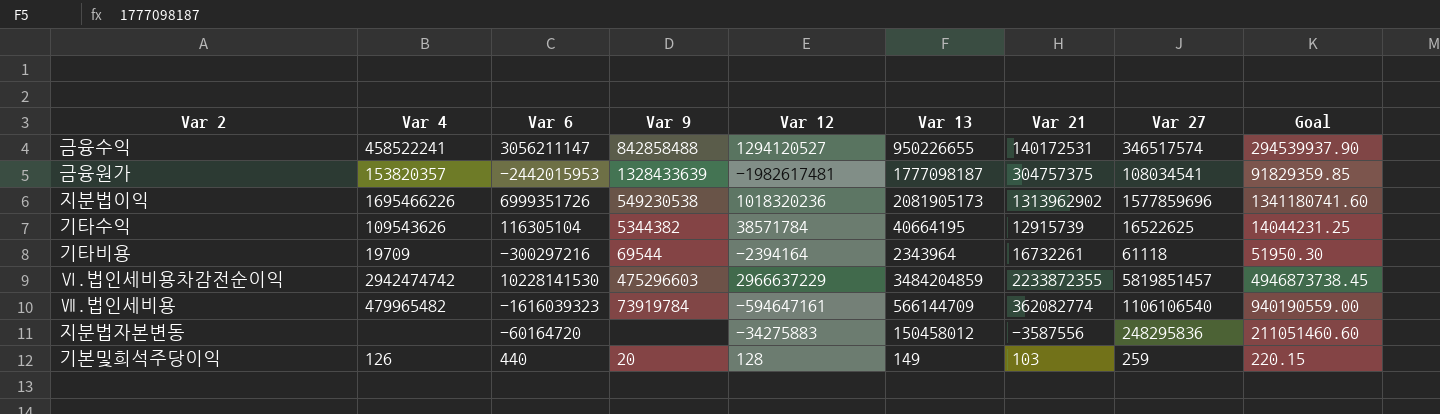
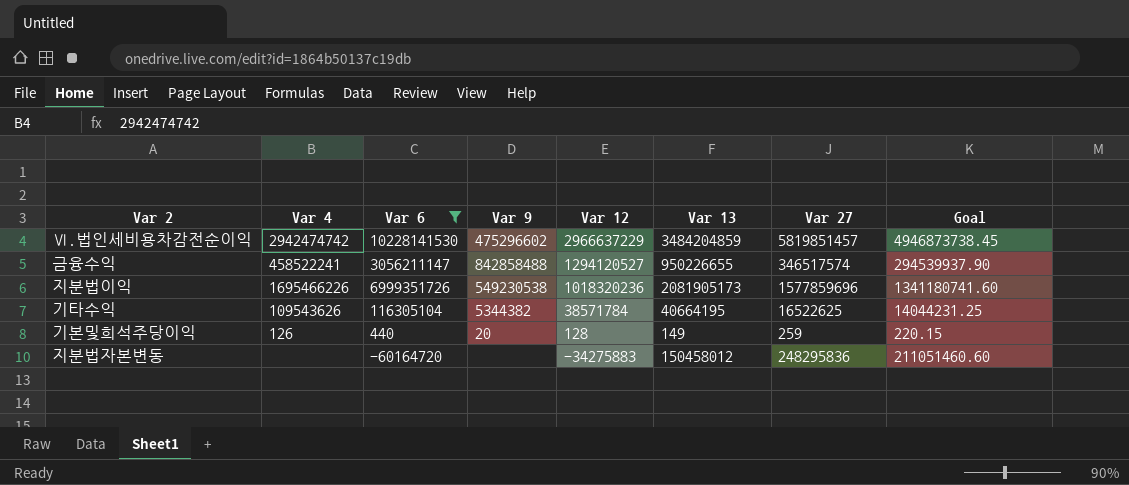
filter: none -> Var 6 >= -60164720
row order: none -> Var 12 descending
column Var 21 | position: 7 -> none
Ⅵ.법인세비용차감전순이익 | Var 9: 475296603 -> 475296602

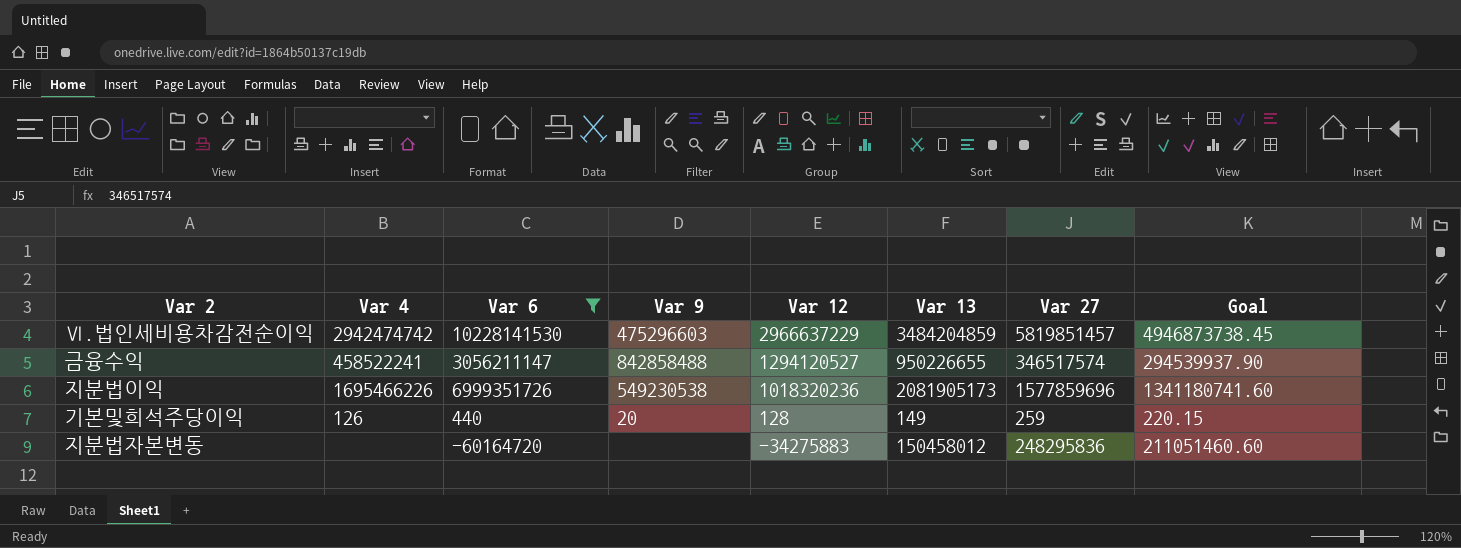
row 기타수익: 109543626 | 116305104 | 5344382 | 38571784 | 40664195 | 16522625 | 14044231.25 -> none
Ⅵ.법인세비용차감전순이익 | Var 9: 475296602 -> 475296603

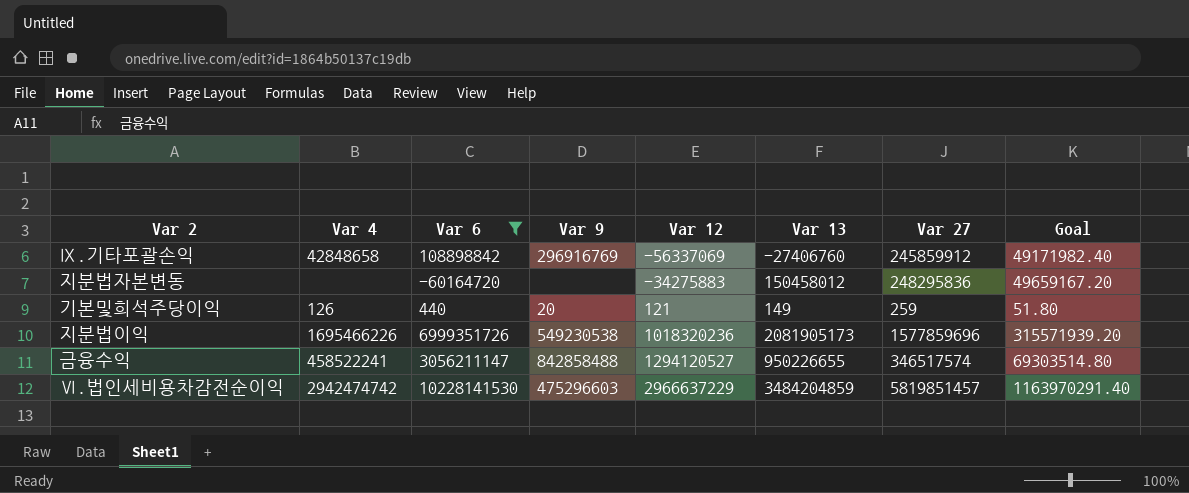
row order: Var 12 descending -> Var 12 ascending
column Goal | formula: [Var 27] * 0.85 -> [Var 27] * 0.2
row Ⅸ.기타포괄손익: none -> 42848658 | 108898842 | 296916769 | -56337069 | -27406760 | 245859912 | 49171982.40
기본및희석주당이익 | Var 12: 128 -> 121

